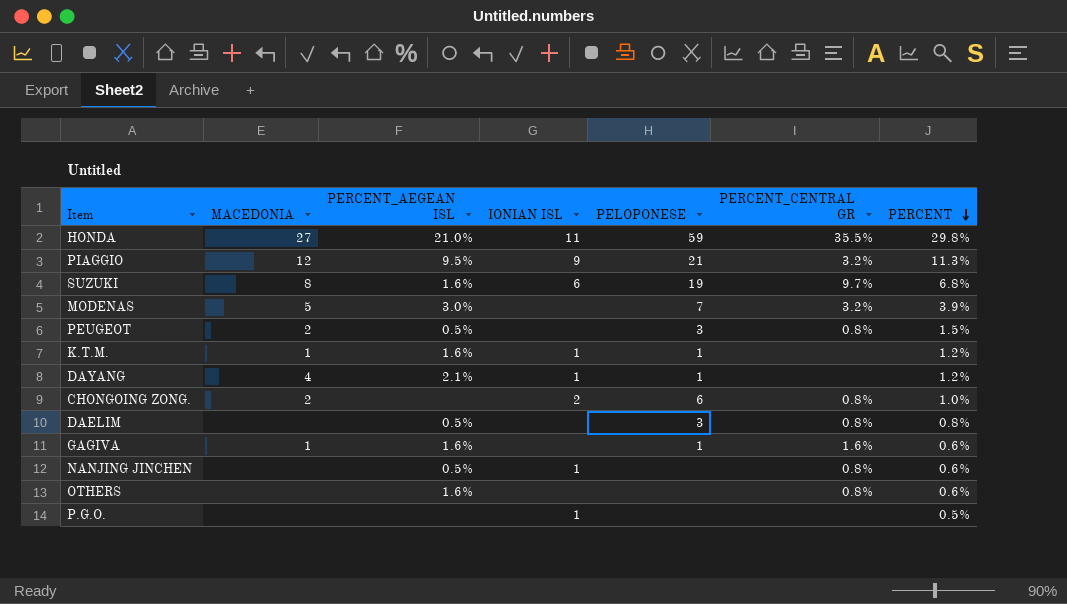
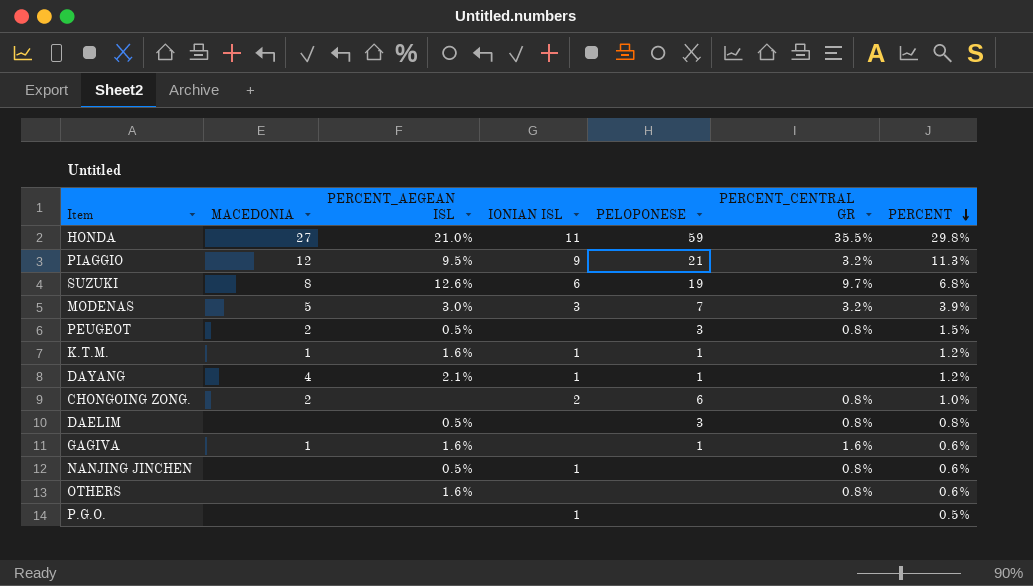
SUZUKI | PERCENT_AEGEAN ISL: 1.6% -> 12.6%
MODENAS | IONIAN ISL: none -> 3

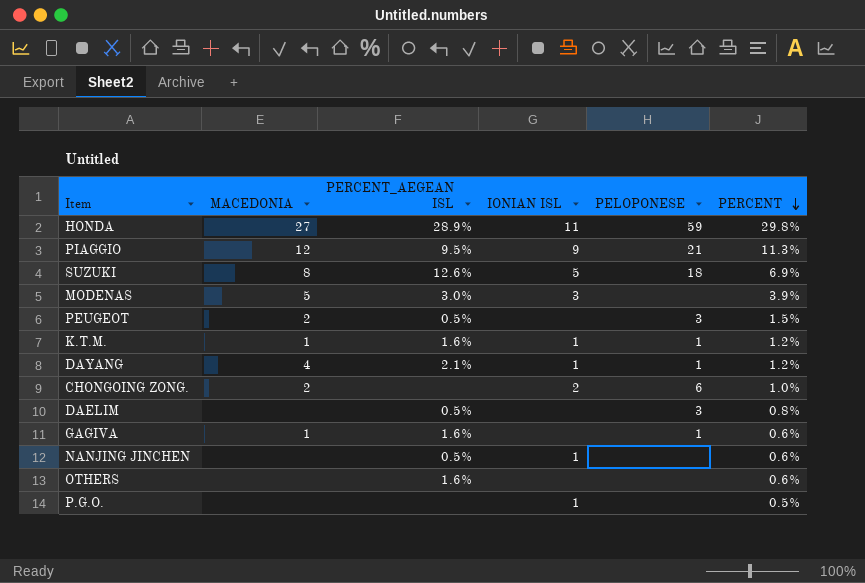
column PERCENT_CENTRAL GR | position: 6 -> none
HONDA | PERCENT_AEGEAN ISL: 21.0% -> 28.9%
SUZUKI | IONIAN ISL: 6 -> 5
SUZUKI | PELOPONESE: 19 -> 18
SUZUKI | PERCENT: 6.8% -> 6.9%
MODENAS | PELOPONESE: 7 -> none

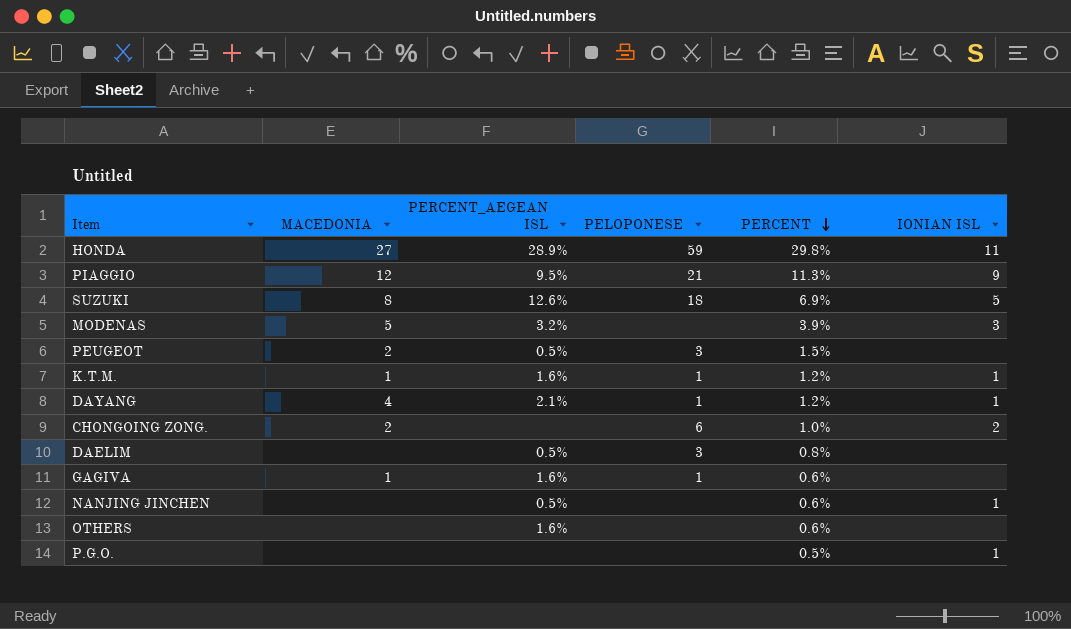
column IONIAN ISL | position: 4 -> 6
MODENAS | PERCENT_AEGEAN ISL: 3.0% -> 3.2%

